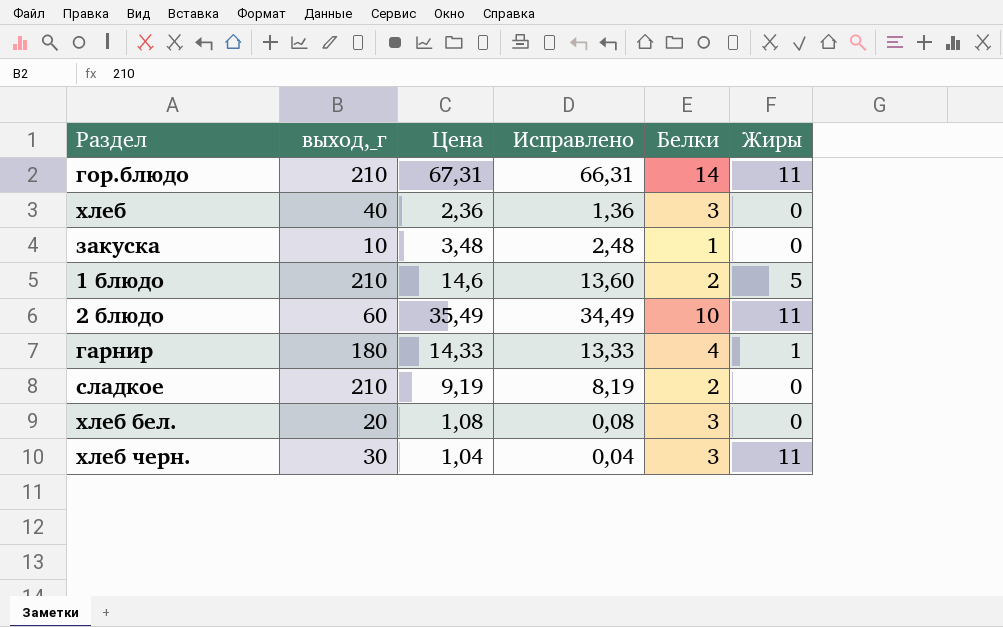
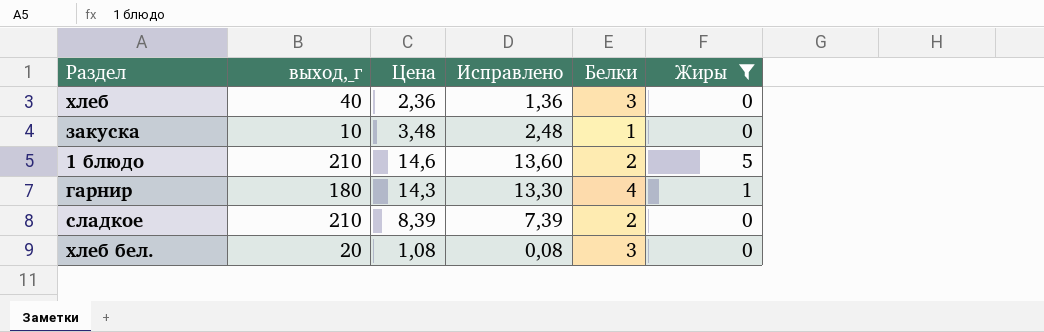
filter: none -> Жиры != 11
гарнир | Цена: 14,33 -> 14,3
гарнир | Исправлено: 13,33 -> 13,30
сладкое | Цена: 9,19 -> 8,39
сладкое | Исправлено: 8,19 -> 7,39

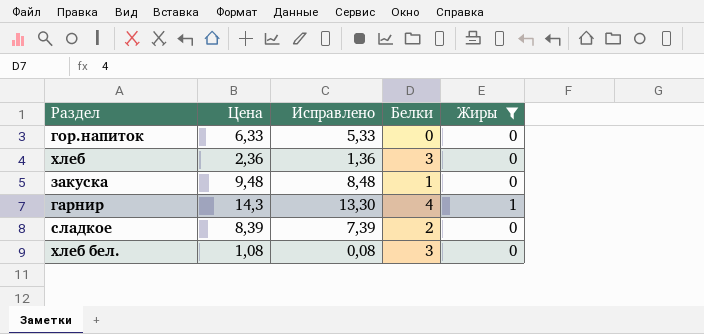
column выход,_г | position: 2 -> none
row 1 блюдо: 210 | 14,6 | 13,60 | 2 | 5 -> none
row гор.напиток: none -> 6,33 | 5,33 | 0 | 0
закуска | Цена: 3,48 -> 9,48
закуска | Исправлено: 2,48 -> 8,48

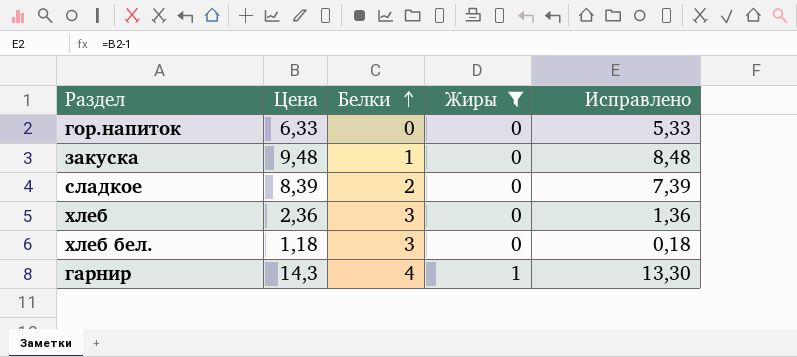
row order: none -> Белки ascending
column Исправлено | position: 3 -> 5
хлеб бел. | Цена: 1,08 -> 1,18
хлеб бел. | Исправлено: 0,08 -> 0,18

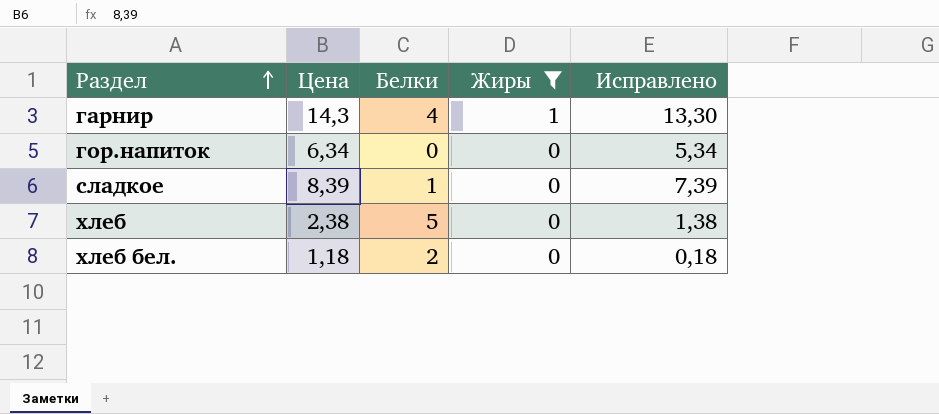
row order: Белки ascending -> Раздел ascending
row закуска: 9,48 | 1 | 0 | 8,48 -> none
гор.напиток | Цена: 6,33 -> 6,34
гор.напиток | Исправлено: 5,33 -> 5,34
сладкое | Белки: 2 -> 1
хлеб | Цена: 2,36 -> 2,38
хлеб | Белки: 3 -> 5
хлеб | Исправлено: 1,36 -> 1,38
хлеб бел. | Белки: 3 -> 2

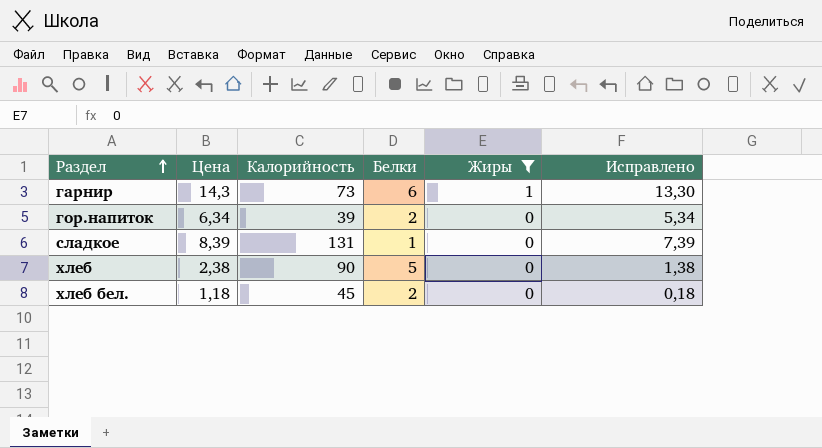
column Калорийность | position: none -> 3
гарнир | Белки: 4 -> 6
гор.напиток | Белки: 0 -> 2

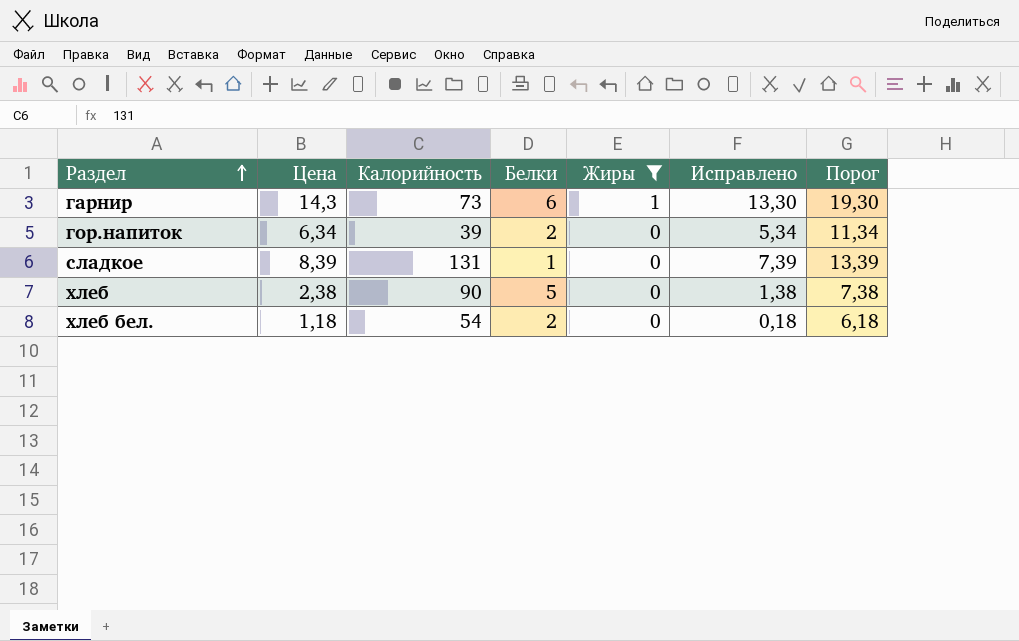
column Порог | formula: none -> [Цена] + 5
хлеб бел. | Калорийность: 45 -> 54

